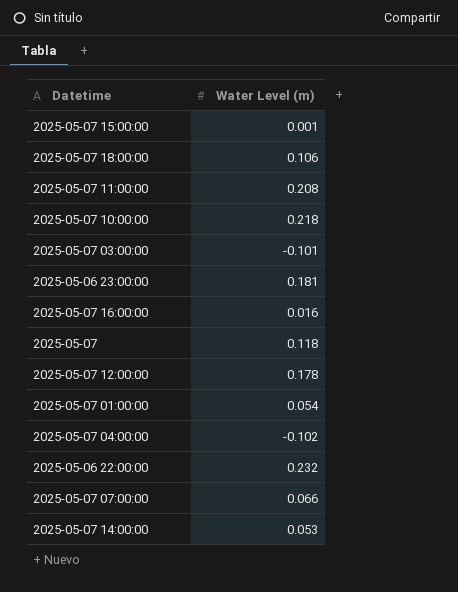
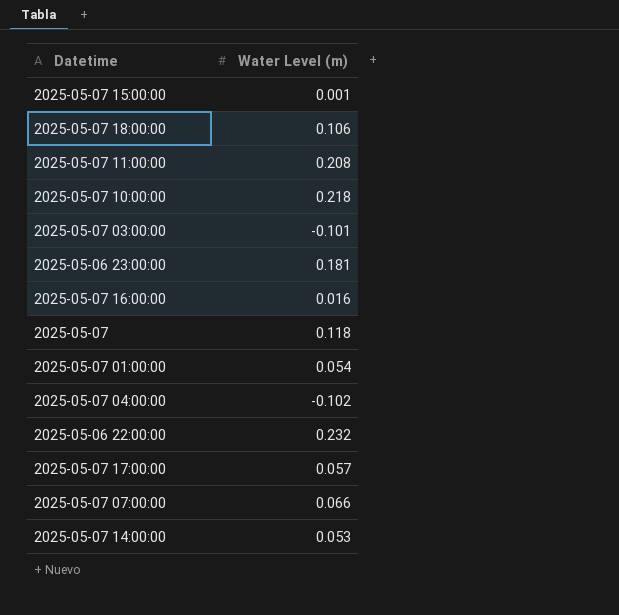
row 2025-05-07 12:00:00: 0.178 -> none
row 2025-05-07 17:00:00: none -> 0.057

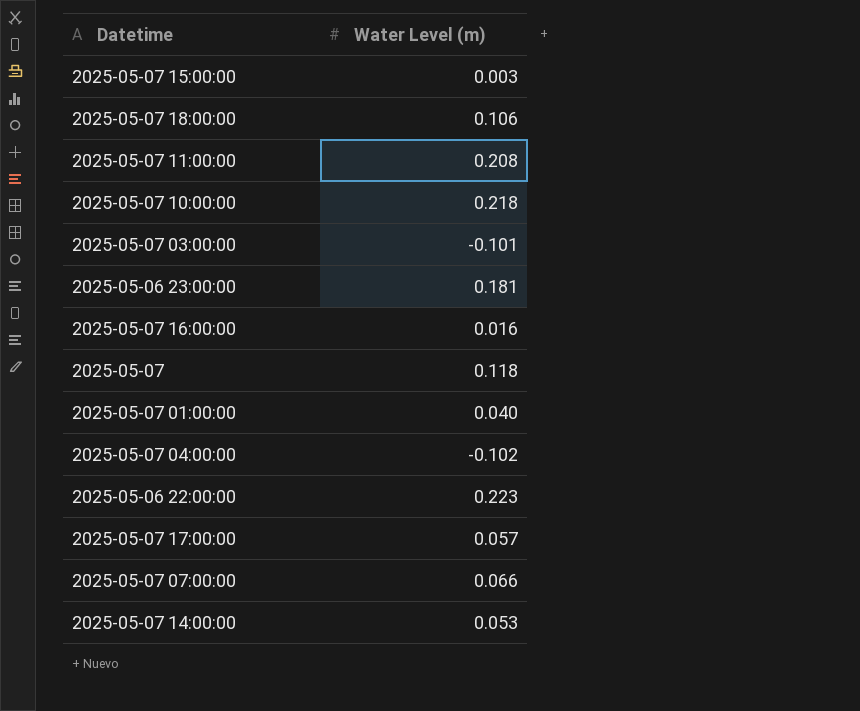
2025-05-07 15:00:00 | Water Level (m): 0.001 -> 0.003
2025-05-07 01:00:00 | Water Level (m): 0.054 -> 0.040
2025-05-06 22:00:00 | Water Level (m): 0.232 -> 0.223

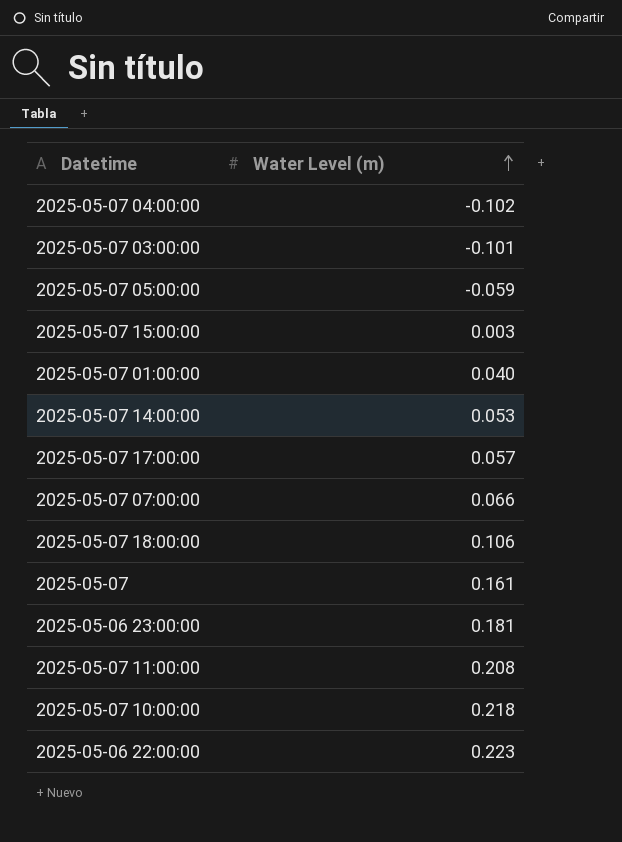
row order: none -> Water Level (m) ascending
row 2025-05-07 16:00:00: 0.016 -> none
row 2025-05-07 05:00:00: none -> -0.059
2025-05-07 | Water Level (m): 0.118 -> 0.161

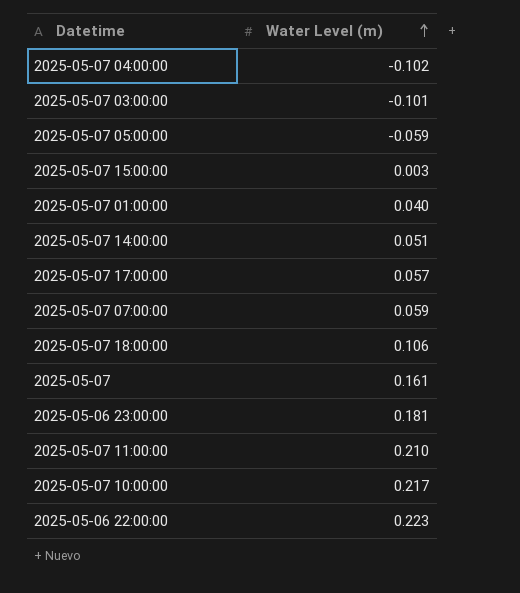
2025-05-07 14:00:00 | Water Level (m): 0.053 -> 0.051
2025-05-07 07:00:00 | Water Level (m): 0.066 -> 0.059
2025-05-07 11:00:00 | Water Level (m): 0.208 -> 0.210
2025-05-07 10:00:00 | Water Level (m): 0.218 -> 0.217

